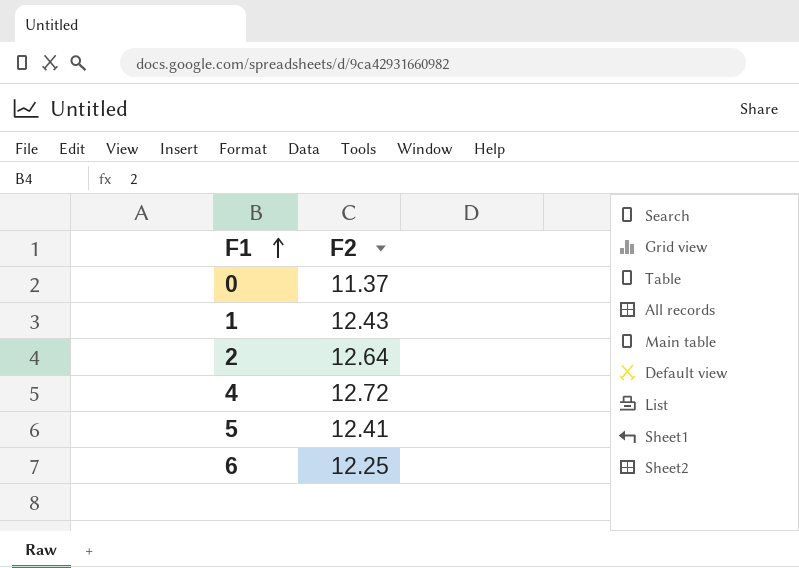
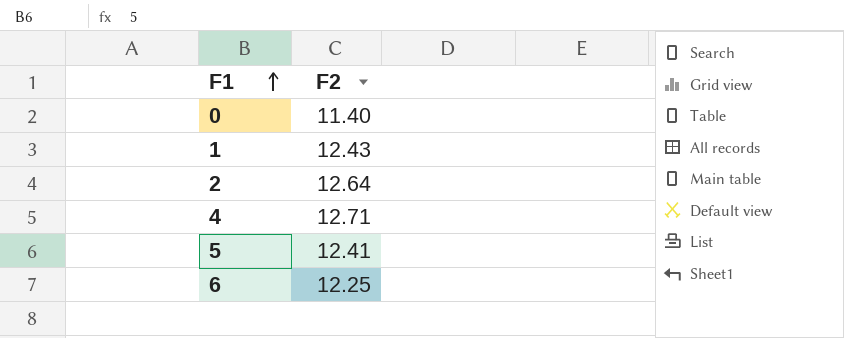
0 | F2: 11.37 -> 11.40
4 | F2: 12.72 -> 12.71

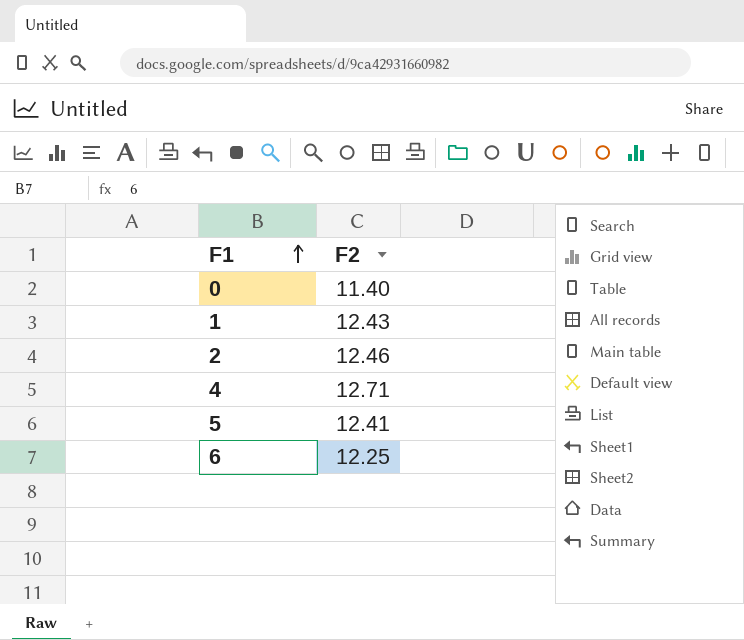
2 | F2: 12.64 -> 12.46

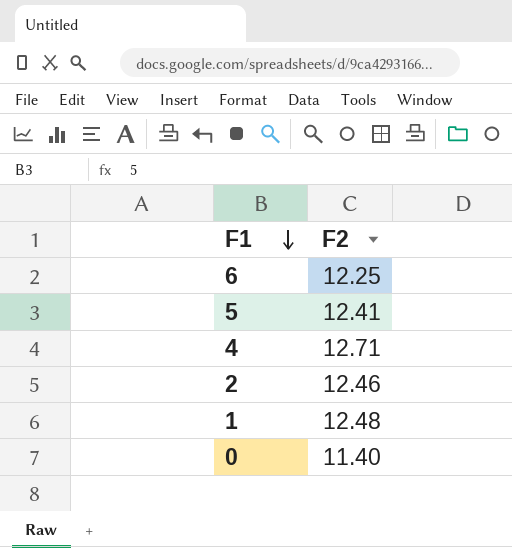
row order: F1 ascending -> F1 descending
1 | F2: 12.43 -> 12.48

